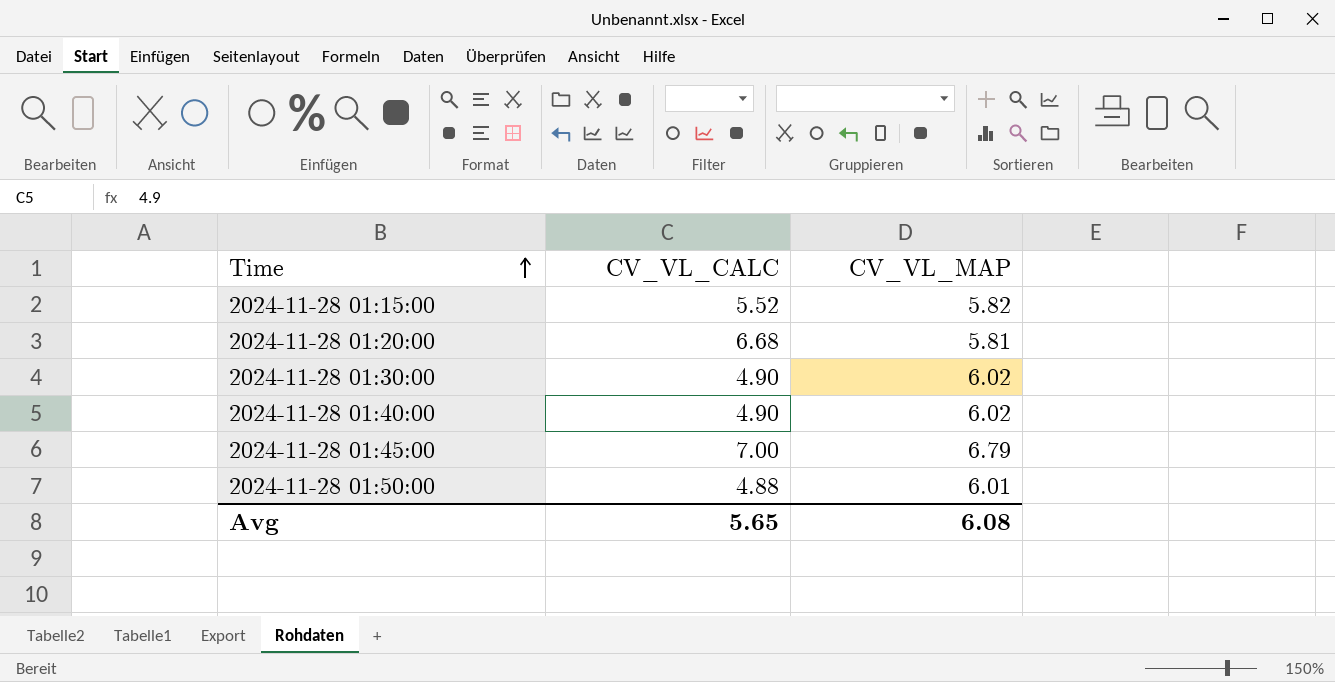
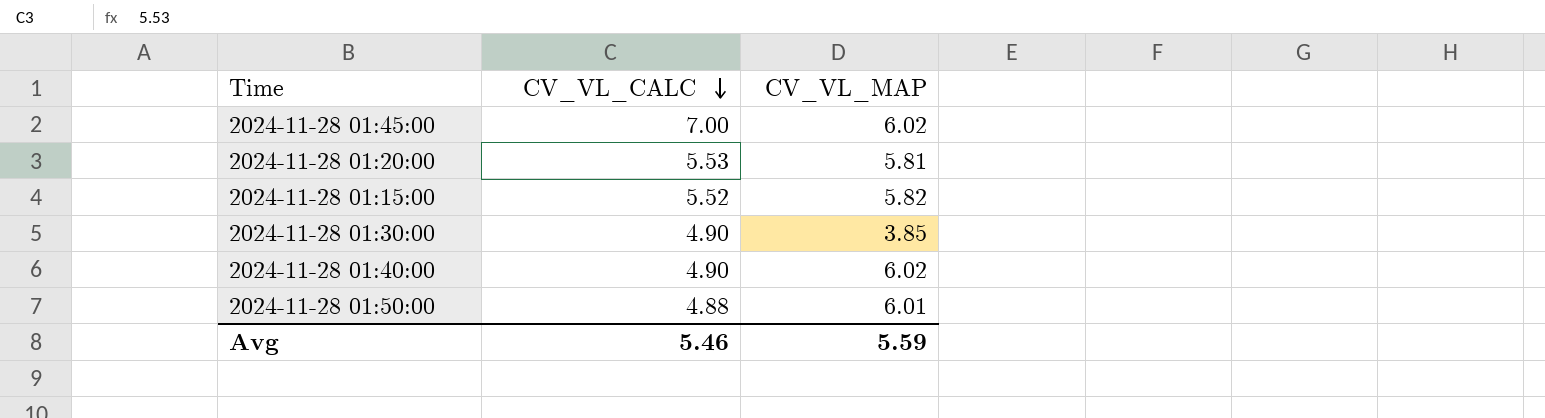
row order: Time ascending -> CV_VL_CALC descending
2024-11-28 01:45:00 | CV_VL_MAP: 6.79 -> 6.02
2024-11-28 01:20:00 | CV_VL_CALC: 6.68 -> 5.53
2024-11-28 01:30:00 | CV_VL_MAP: 6.02 -> 3.85
Avg | CV_VL_CALC: 5.65 -> 5.46
Avg | CV_VL_MAP: 6.08 -> 5.59

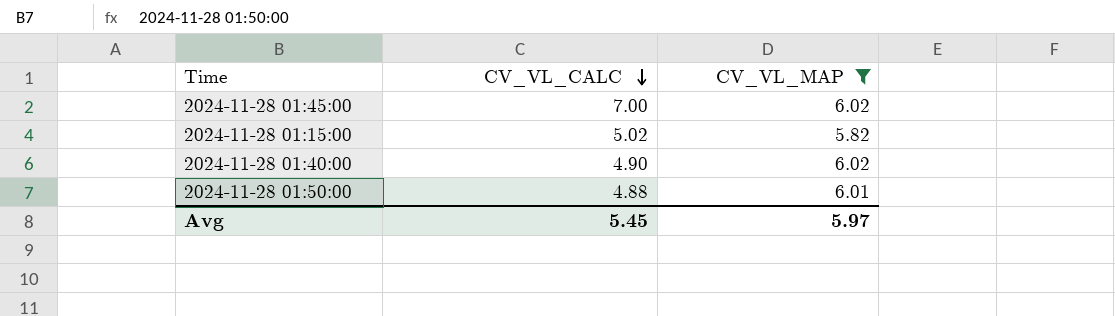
filter: none -> CV_VL_MAP >= 5.82
2024-11-28 01:15:00 | CV_VL_CALC: 5.52 -> 5.02
Avg | CV_VL_CALC: 5.46 -> 5.45
Avg | CV_VL_MAP: 5.59 -> 5.97

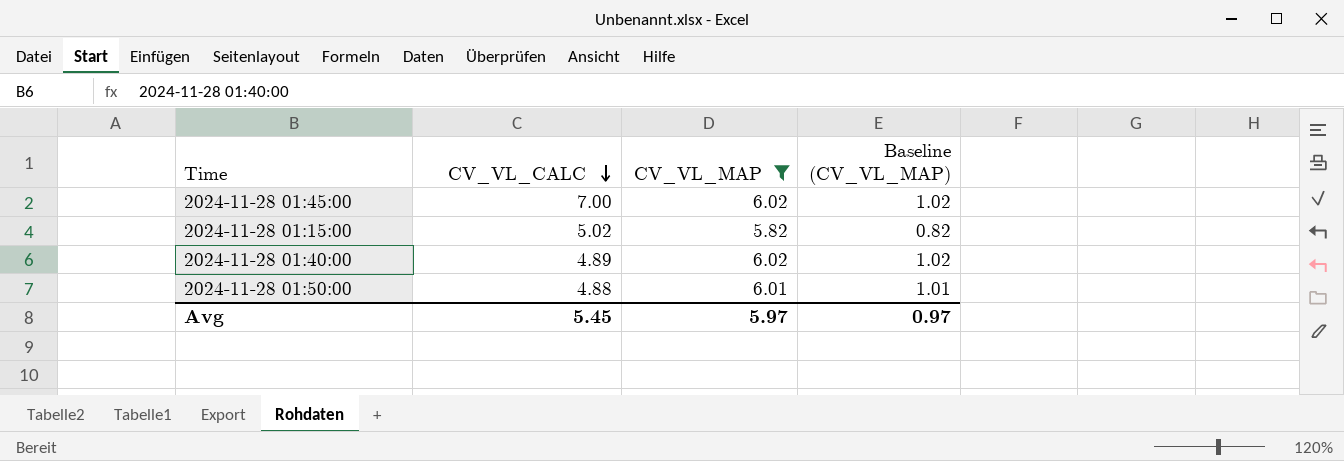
column Baseline (CV_VL_MAP) | formula: none -> [CV_VL_MAP] - 5
2024-11-28 01:40:00 | CV_VL_CALC: 4.90 -> 4.89

